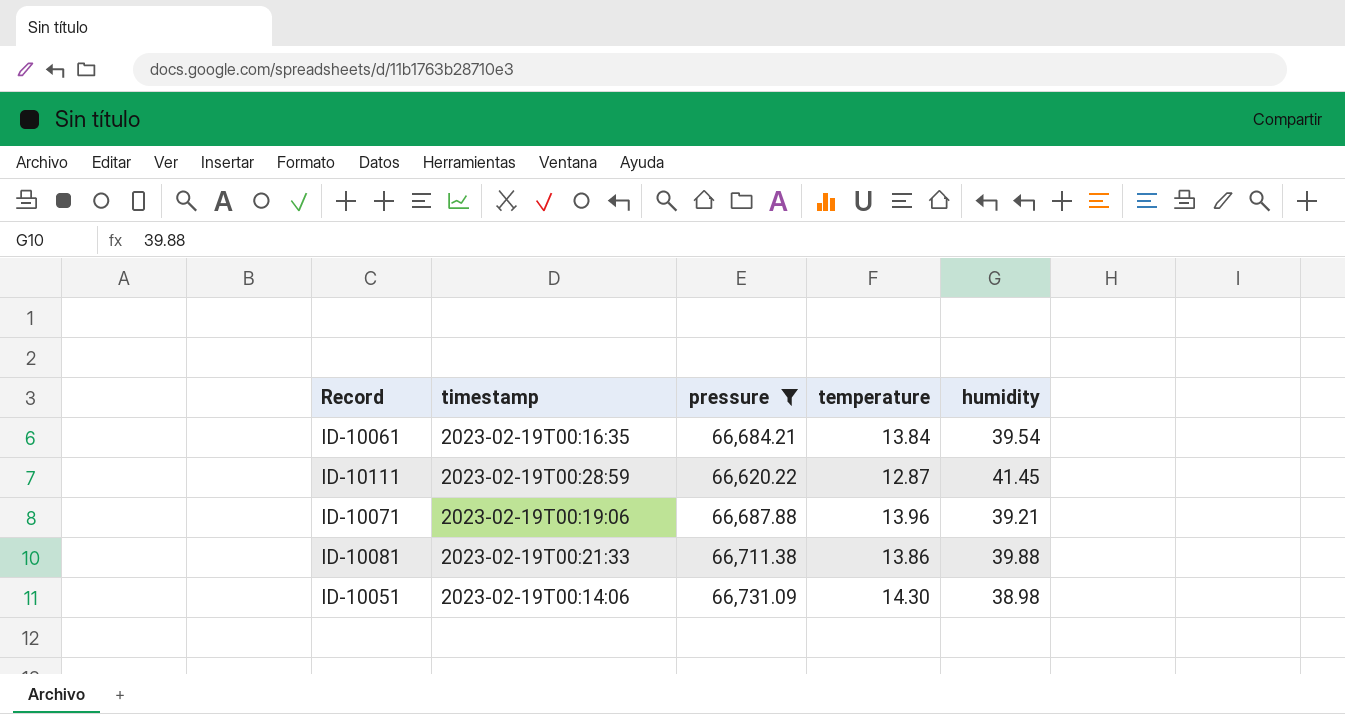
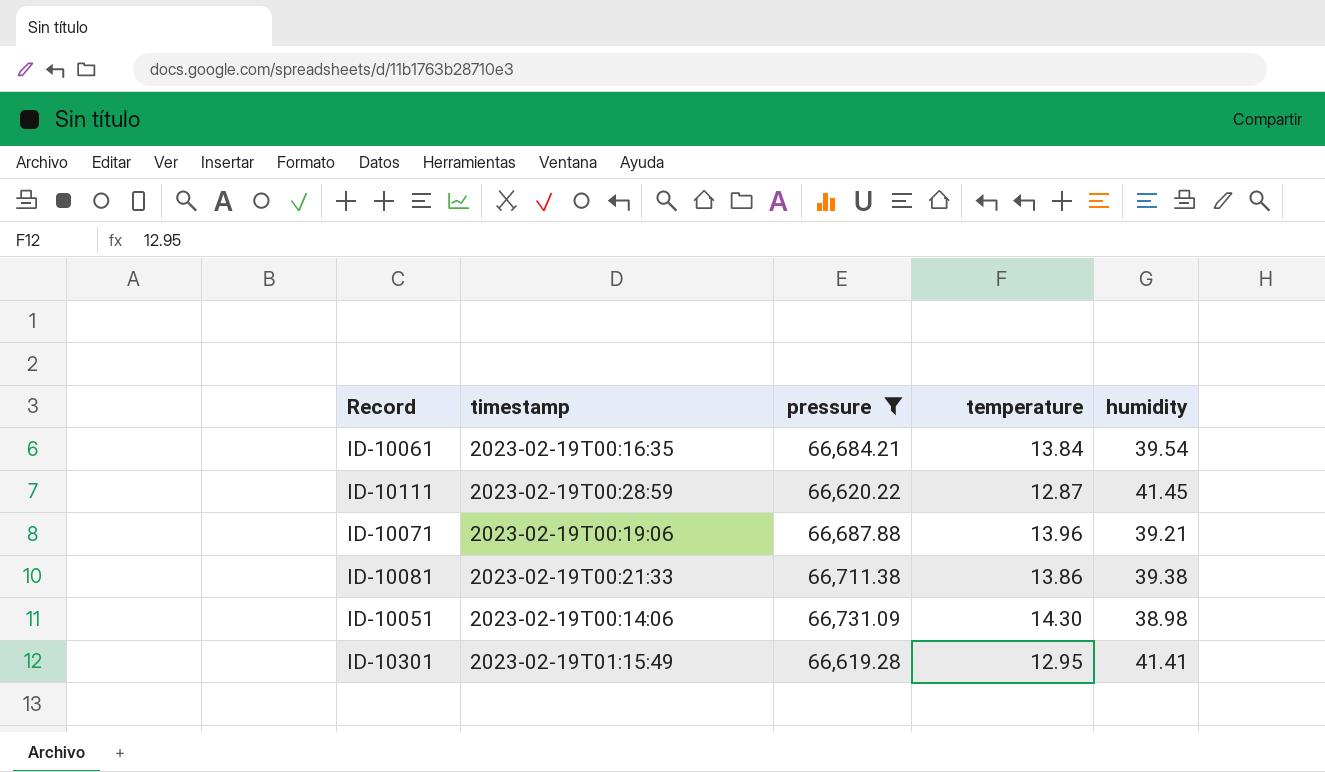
ID-10081 | humidity: 39.88 -> 39.38
row ID-10301: none -> 2023-02-19T01:15:49 | 66,619.28 | 12.95 | 41.41

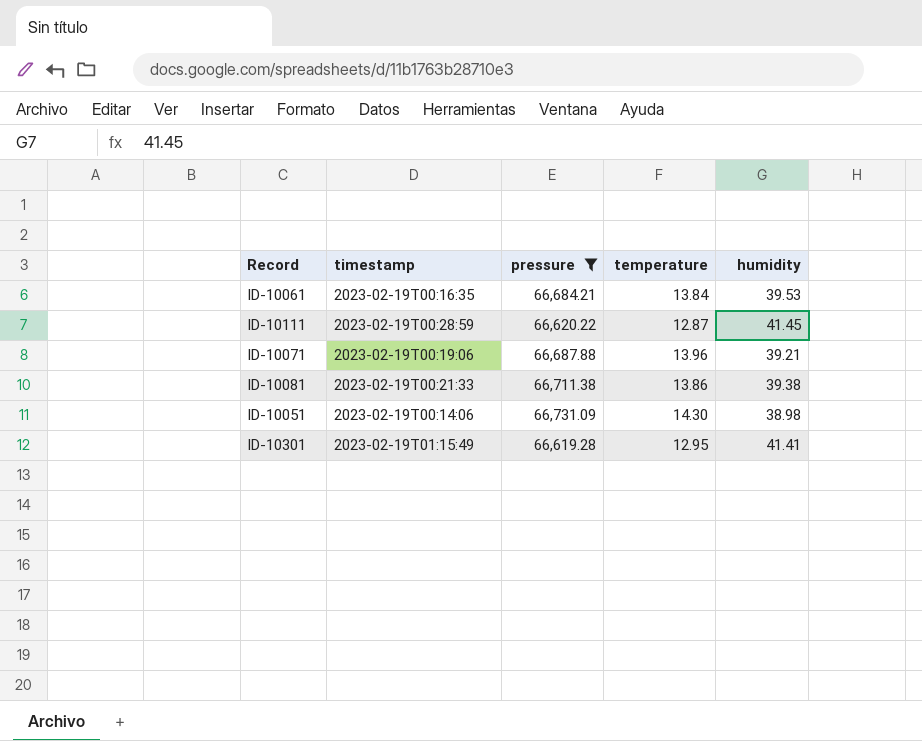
ID-10061 | humidity: 39.54 -> 39.53

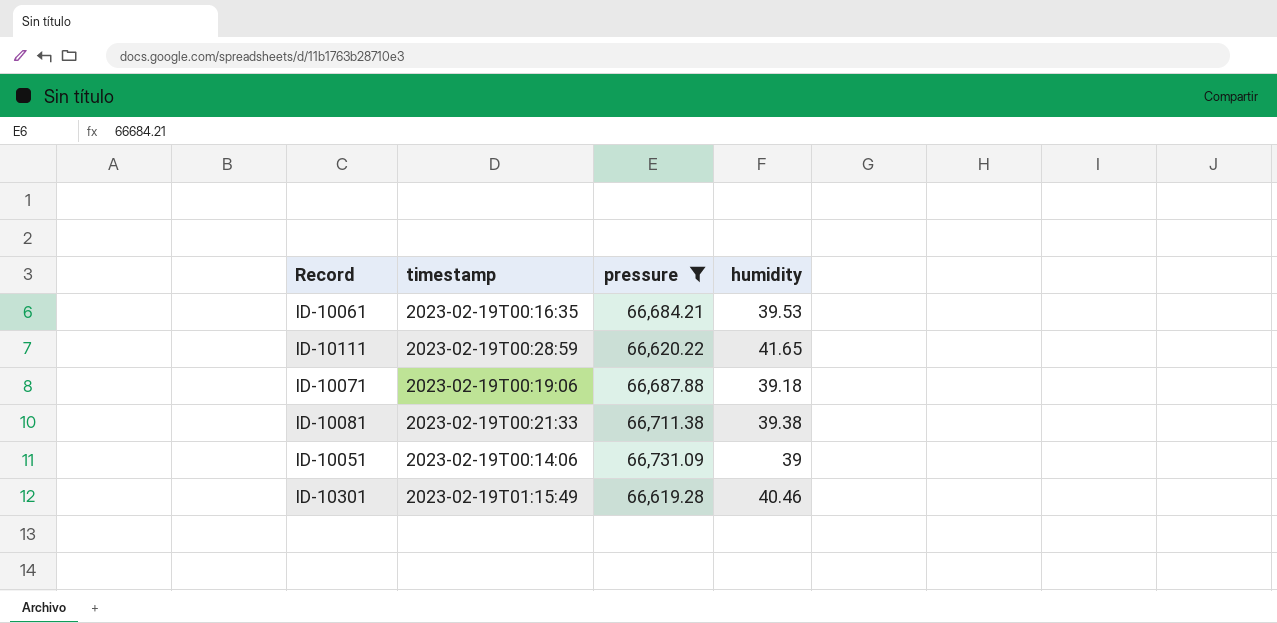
column temperature | position: 4 -> none
ID-10111 | humidity: 41.45 -> 41.65
ID-10071 | humidity: 39.21 -> 39.18
ID-10051 | humidity: 38.98 -> 39
ID-10301 | humidity: 41.41 -> 40.46

